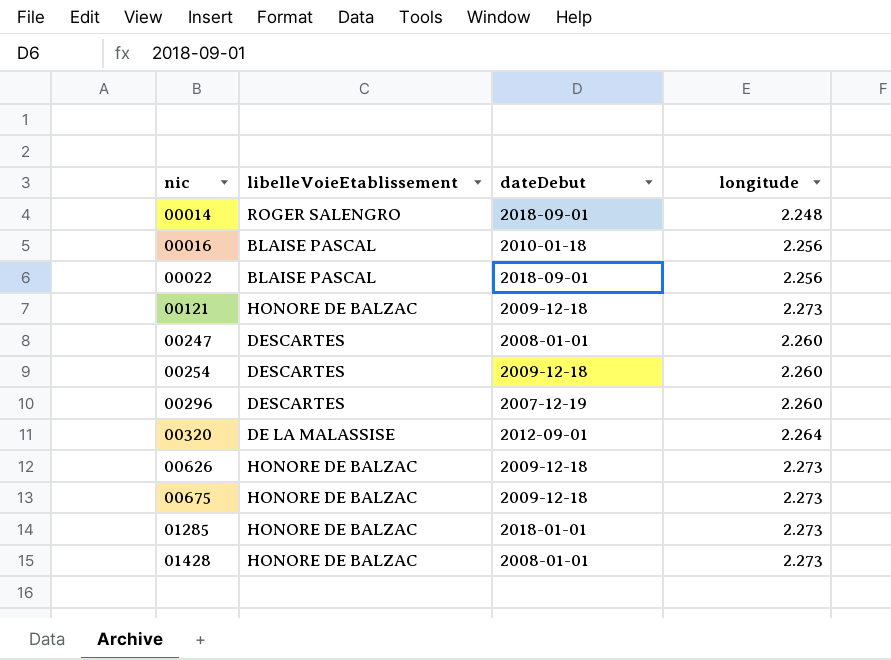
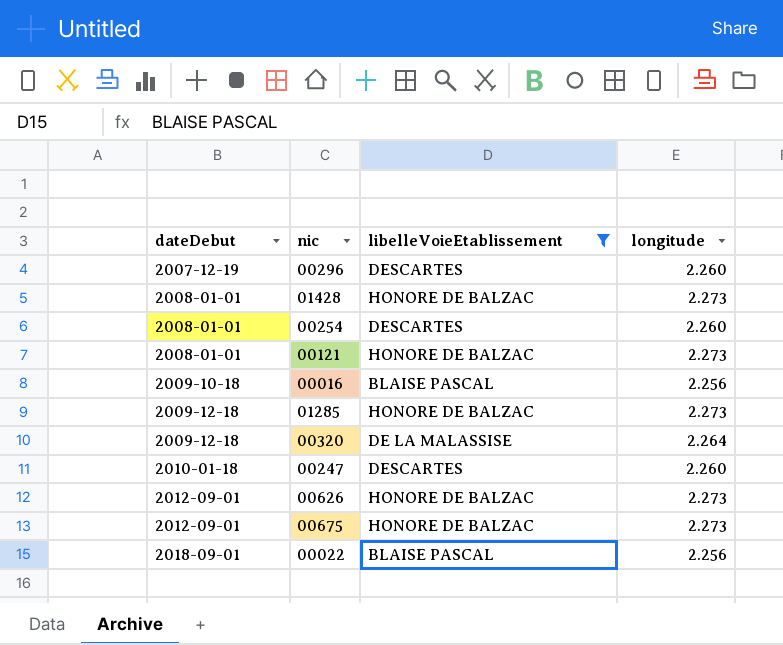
filter: none -> libelleVoieEtablissement != ROGER SALENGRO
row order: nic ascending -> dateDebut ascending
column dateDebut | position: 3 -> 1
00254 | dateDebut: 2009-12-18 -> 2008-01-01
00121 | dateDebut: 2009-12-18 -> 2008-01-01
00016 | dateDebut: 2010-01-18 -> 2009-10-18
01285 | dateDebut: 2018-01-01 -> 2009-12-18
00320 | dateDebut: 2012-09-01 -> 2009-12-18
00247 | dateDebut: 2008-01-01 -> 2010-01-18
00626 | dateDebut: 2009-12-18 -> 2012-09-01
00675 | dateDebut: 2009-12-18 -> 2012-09-01

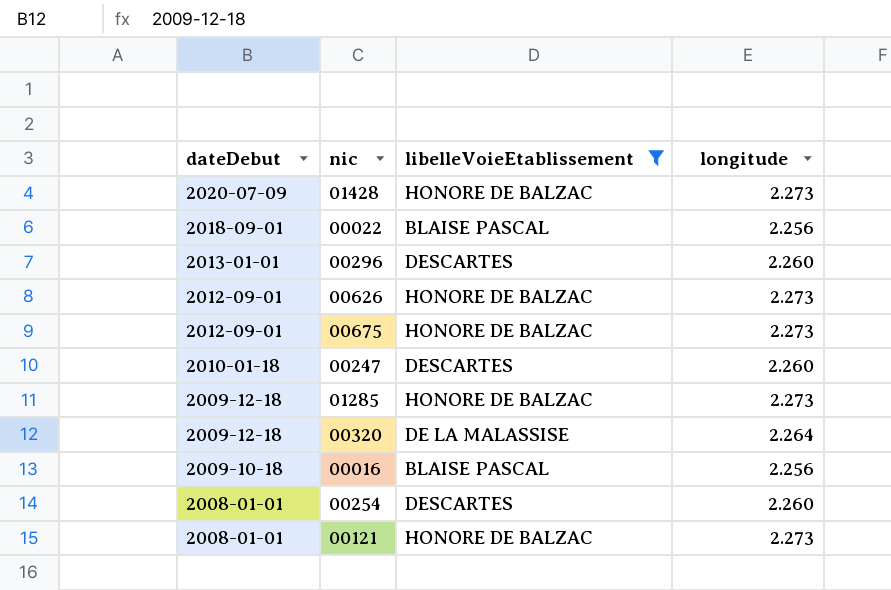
row order: dateDebut ascending -> dateDebut descending
01428 | dateDebut: 2008-01-01 -> 2020-07-09
00296 | dateDebut: 2007-12-19 -> 2013-01-01

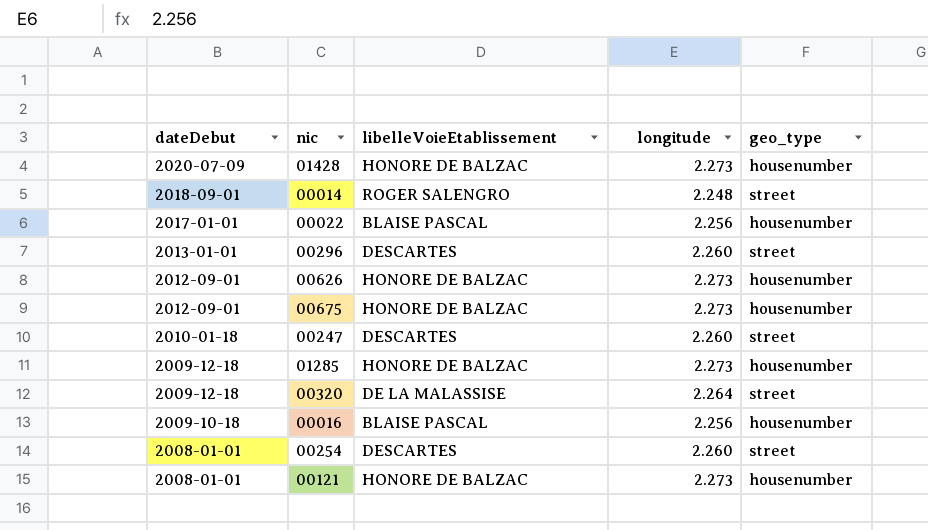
filter: libelleVoieEtablissement != ROGER SALENGRO -> none
column geo_type | position: none -> 5
00022 | dateDebut: 2018-09-01 -> 2017-01-01

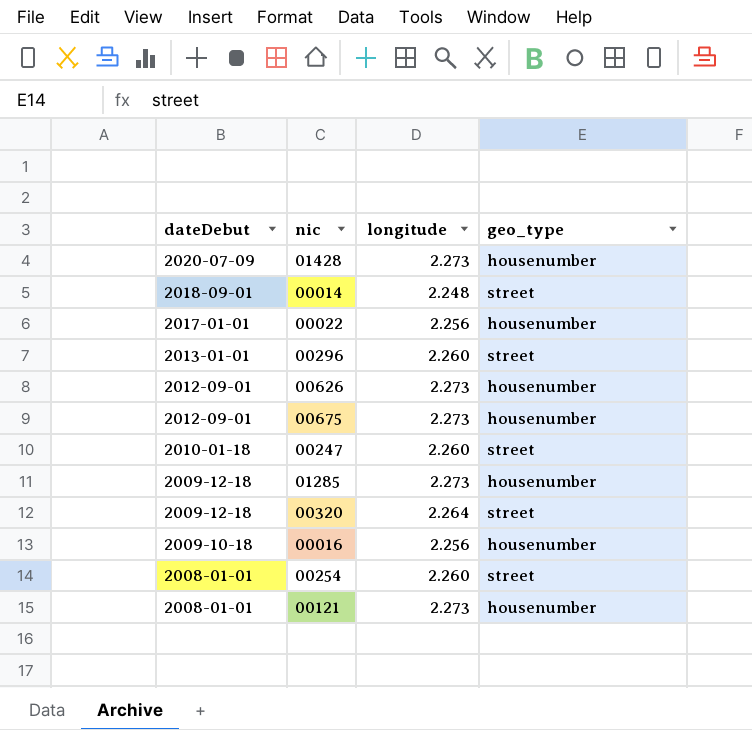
column libelleVoieEtablissement | position: 3 -> none

